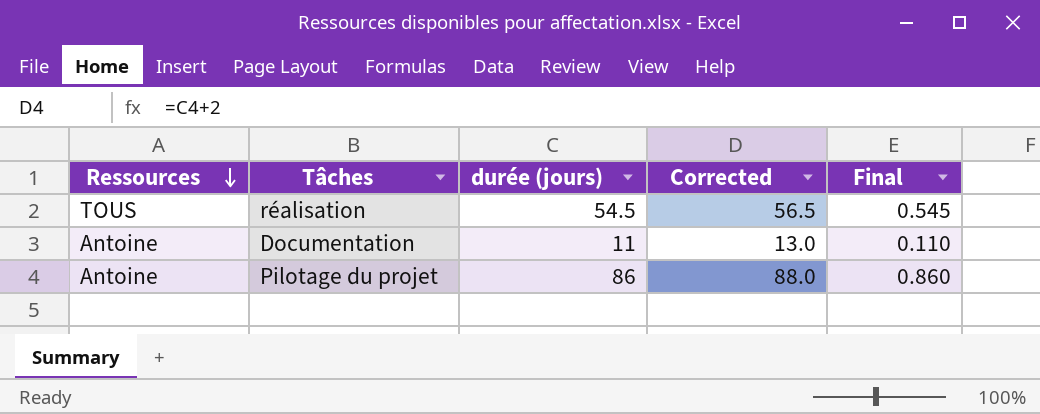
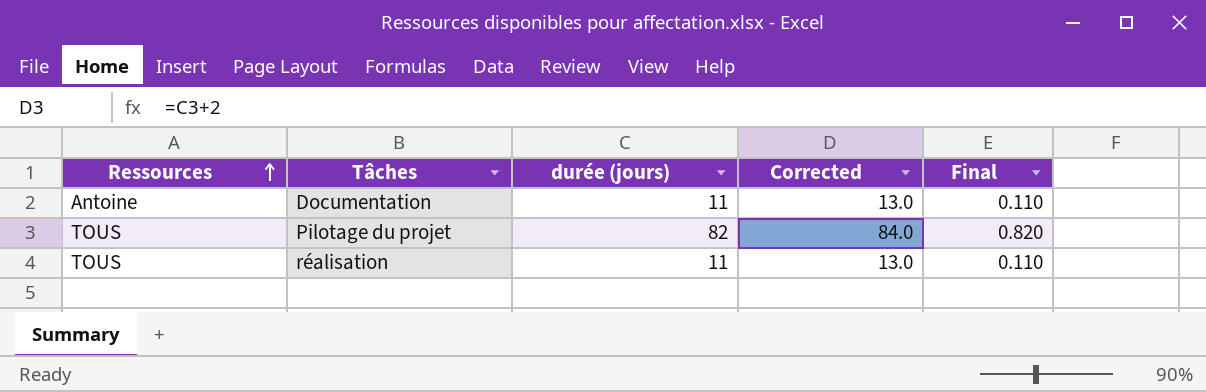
row order: Ressources descending -> Ressources ascending
Pilotage du projet | Ressources: Antoine -> TOUS
Pilotage du projet | durée (jours): 86 -> 82
Pilotage du projet | Corrected: 88.0 -> 84.0
Pilotage du projet | Final: 0.860 -> 0.820
réalisation | durée (jours): 54.5 -> 11
réalisation | Corrected: 56.5 -> 13.0
réalisation | Final: 0.545 -> 0.110

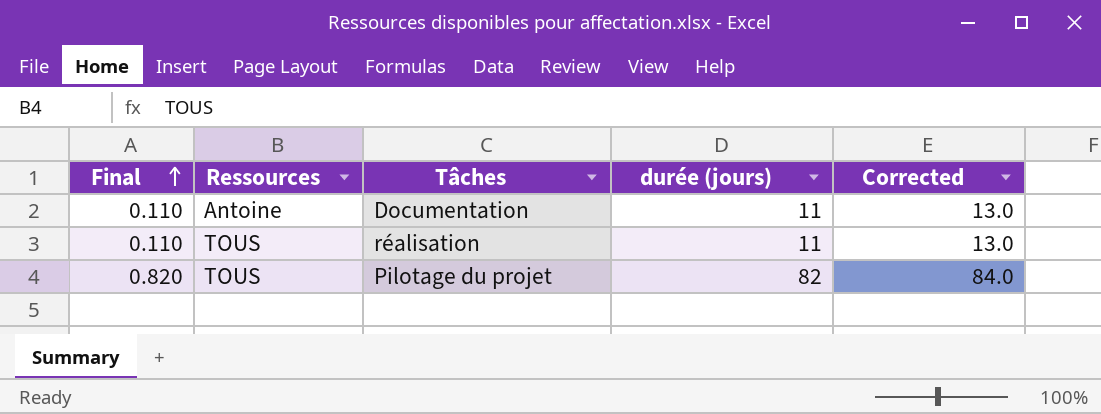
row order: Ressources ascending -> Final ascending
column Final | position: 5 -> 1

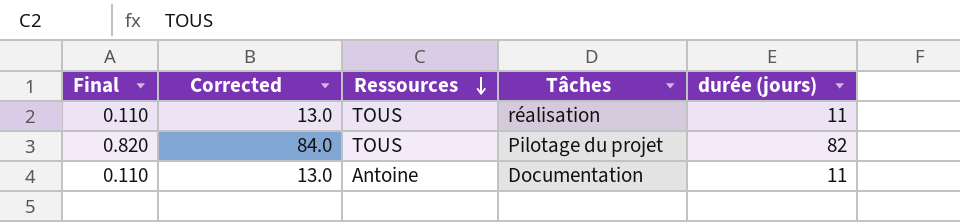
row order: Final ascending -> Ressources descending
column Corrected | position: 5 -> 2

